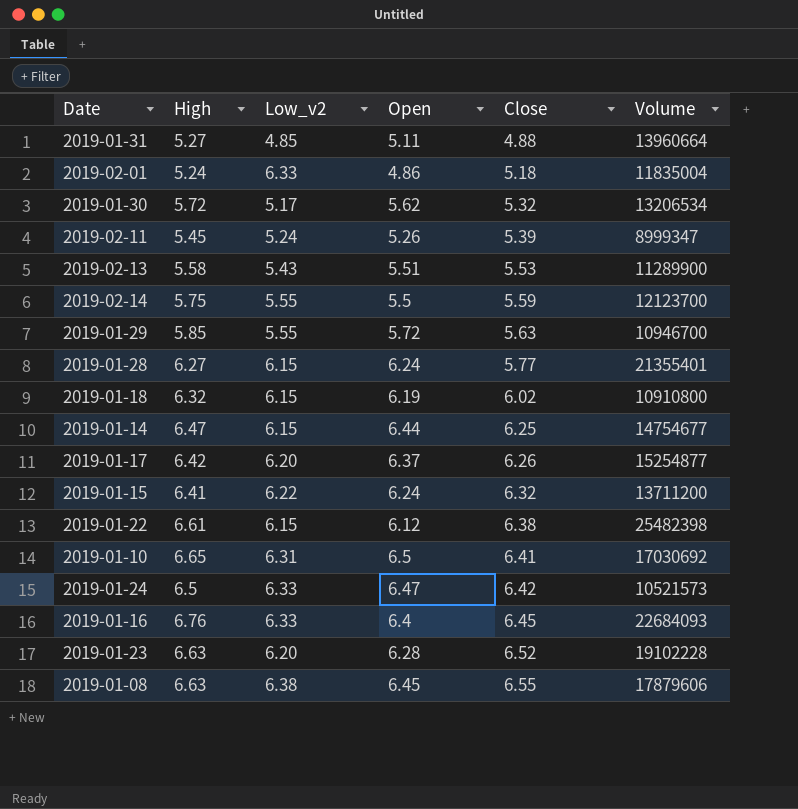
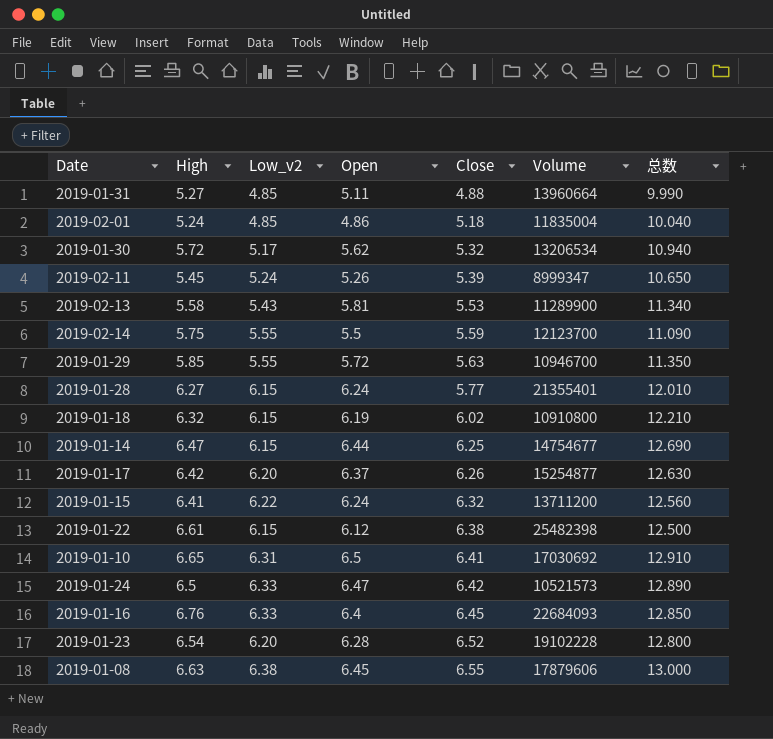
column 总数 | formula: none -> [Open] + [Close]
2019-02-01 | Low_v2: 6.33 -> 4.85
2019-02-13 | Open: 5.51 -> 5.81
2019-01-23 | High: 6.63 -> 6.54

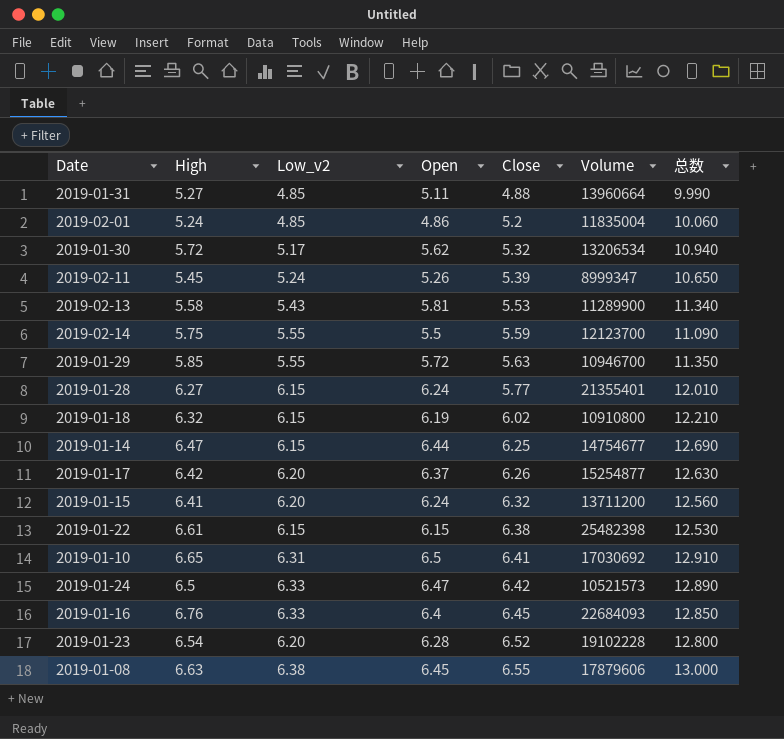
2019-02-01 | Close: 5.18 -> 5.2
2019-02-01 | 总数: 10.040 -> 10.060
2019-01-15 | Low_v2: 6.22 -> 6.20
2019-01-22 | Open: 6.12 -> 6.15
2019-01-22 | 总数: 12.500 -> 12.530

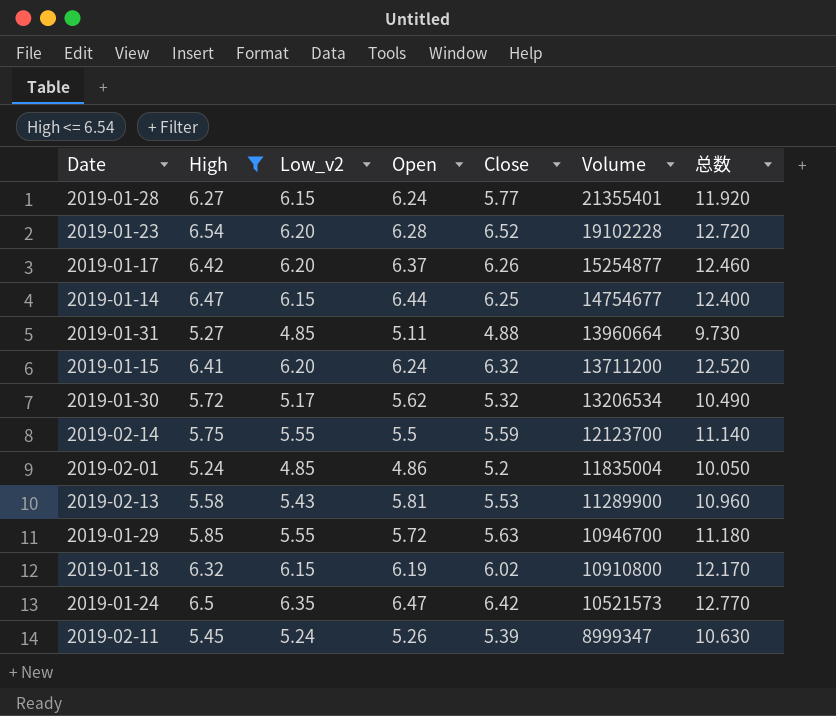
filter: none -> High <= 6.54
row order: Close ascending -> Volume descending
column 总数 | formula: [Open] + [Close] -> [Low_v2] + [Close]
2019-01-24 | Low_v2: 6.33 -> 6.35

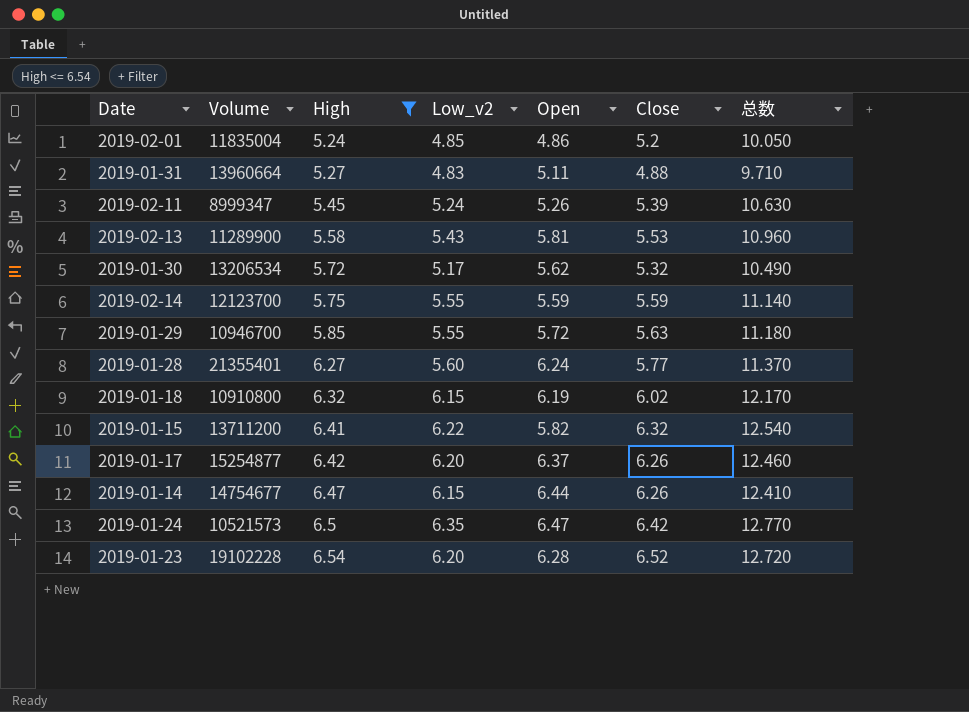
row order: Volume descending -> High ascending
column Volume | position: 6 -> 2
2019-01-31 | Low_v2: 4.85 -> 4.83
2019-01-31 | 总数: 9.730 -> 9.710
2019-02-14 | Open: 5.5 -> 5.59
2019-01-28 | Low_v2: 6.15 -> 5.60
2019-01-28 | 总数: 11.920 -> 11.370
2019-01-15 | Low_v2: 6.20 -> 6.22
2019-01-15 | Open: 6.24 -> 5.82
2019-01-15 | 总数: 12.520 -> 12.540
2019-01-14 | Close: 6.25 -> 6.26
2019-01-14 | 总数: 12.400 -> 12.410

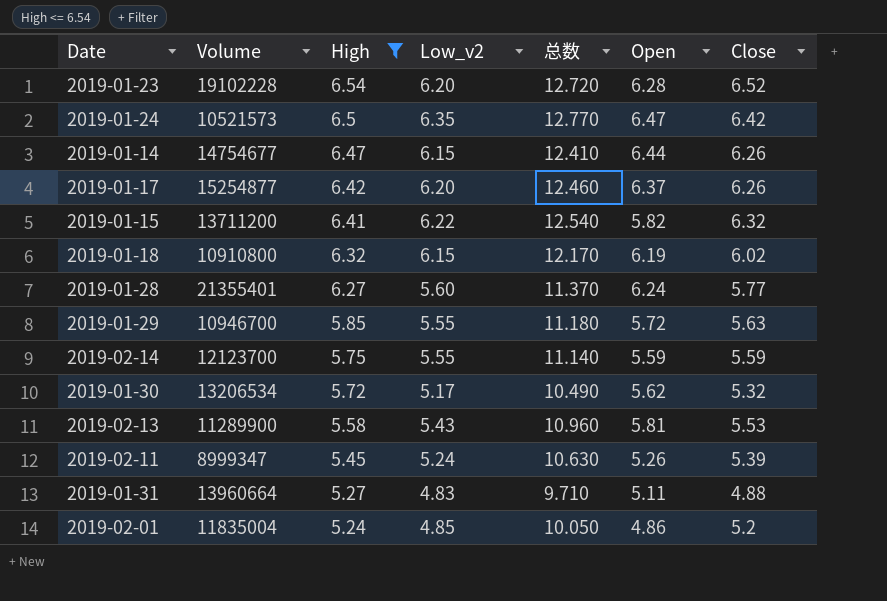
row order: High ascending -> High descending
column 总数 | position: 7 -> 5

